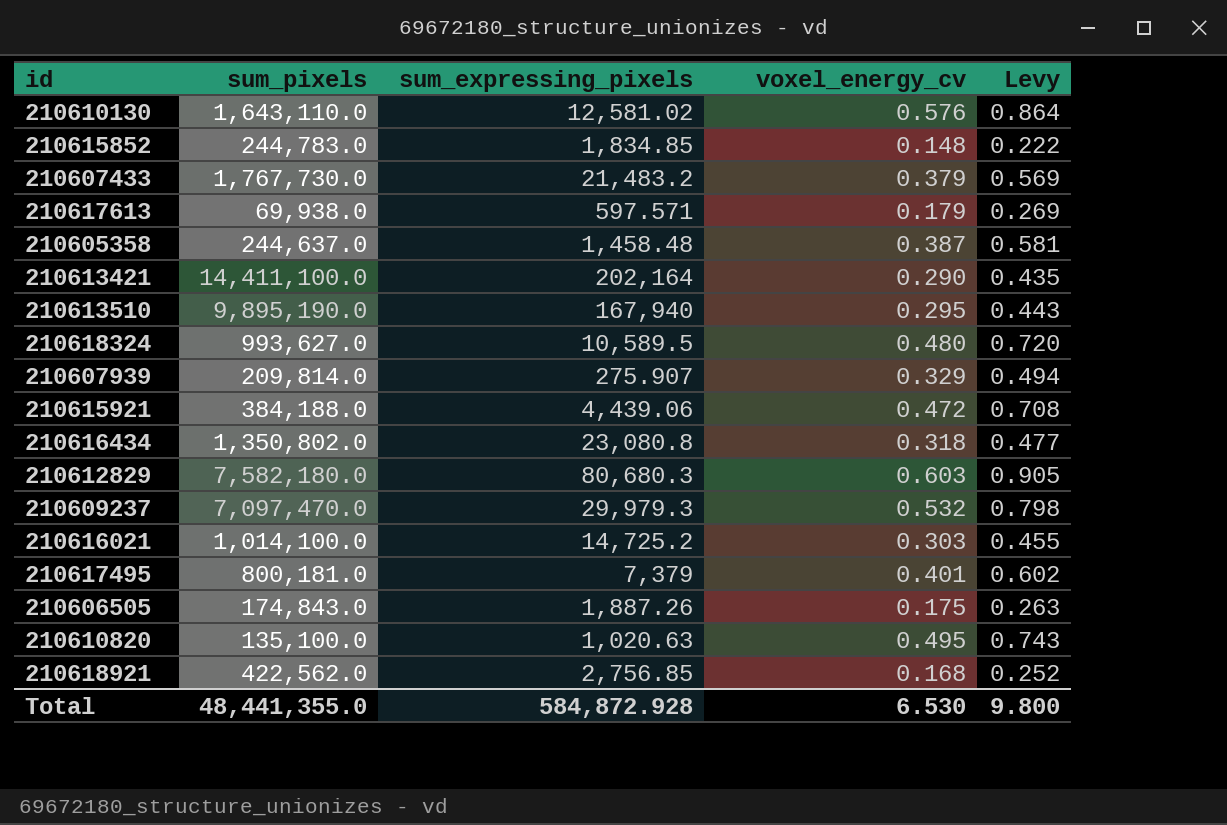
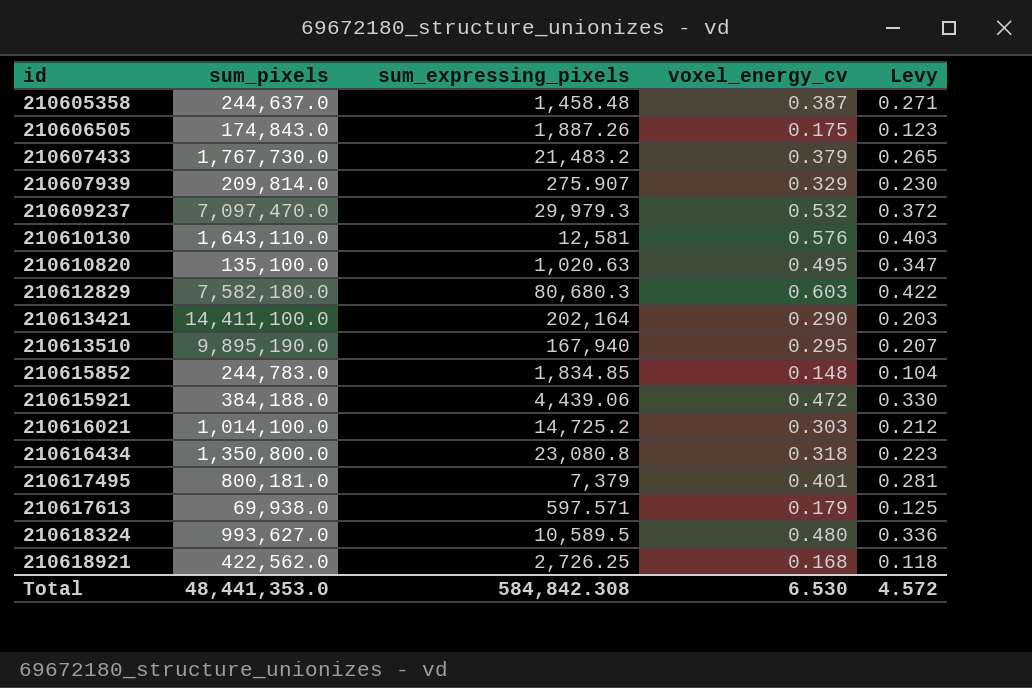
row order: none -> id ascending
column Levy | formula: [voxel_energy_cv] * 1.5 -> [voxel_energy_cv] * 0.7
210610130 | sum_expressing_pixels: 12,581.02 -> 12,581
210616434 | sum_pixels: 1,350,802.0 -> 1,350,800.0
210618921 | sum_expressing_pixels: 2,756.85 -> 2,726.25
Total | sum_pixels: 48,441,355.0 -> 48,441,353.0
Total | sum_expressing_pixels: 584,872.928 -> 584,842.308
Total | Levy: 9.800 -> 4.572

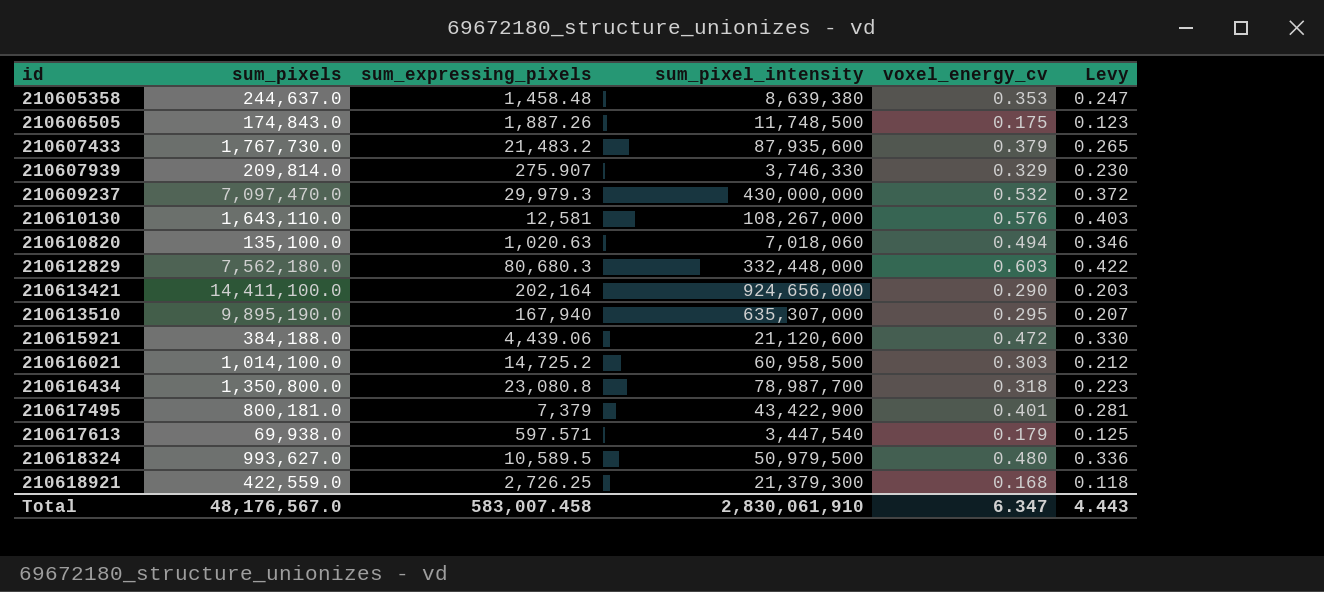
column sum_pixel_intensity | position: none -> 4
row 210615852: 244,783.0 | 1,834.85 | 0.148 | 0.104 -> none
210605358 | voxel_energy_cv: 0.387 -> 0.353
210605358 | Levy: 0.271 -> 0.247
210610820 | voxel_energy_cv: 0.495 -> 0.494
210610820 | Levy: 0.347 -> 0.346
210612829 | sum_pixels: 7,582,180.0 -> 7,562,180.0
210618921 | sum_pixels: 422,562.0 -> 422,559.0
Total | sum_pixels: 48,441,353.0 -> 48,176,567.0
Total | sum_expressing_pixels: 584,842.308 -> 583,007.458
Total | voxel_energy_cv: 6.530 -> 6.347
Total | Levy: 4.572 -> 4.443

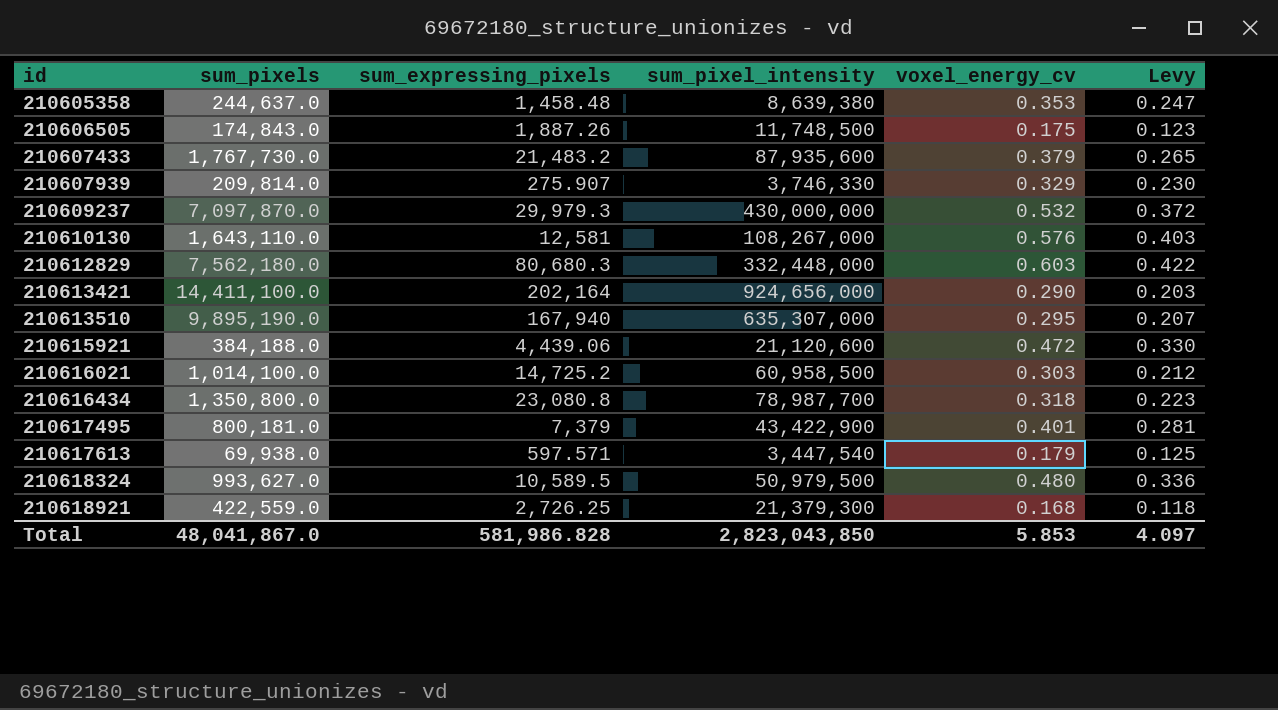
row 210610820: 135,100.0 | 1,020.63 | 7,018,060 | 0.494 | 0.346 -> none
210609237 | sum_pixels: 7,097,470.0 -> 7,097,870.0
Total | sum_pixels: 48,176,567.0 -> 48,041,867.0
Total | sum_expressing_pixels: 583,007.458 -> 581,986.828
Total | sum_pixel_intensity: 2,830,061,910 -> 2,823,043,850
Total | voxel_energy_cv: 6.347 -> 5.853
Total | Levy: 4.443 -> 4.097

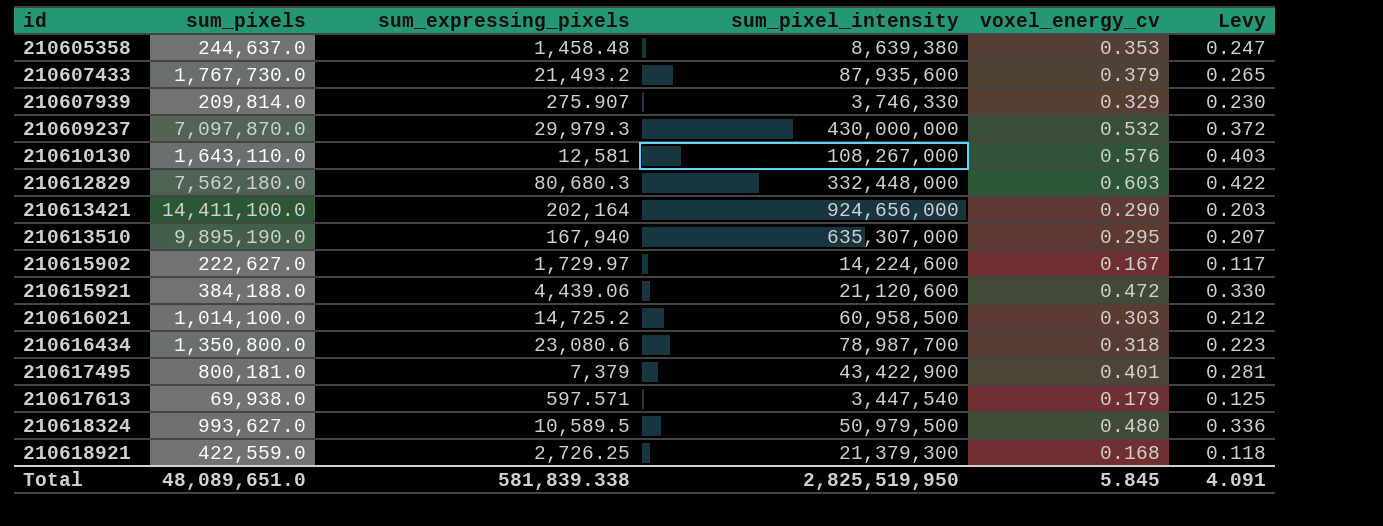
row 210606505: 174,843.0 | 1,887.26 | 11,748,500 | 0.175 | 0.123 -> none
210607433 | sum_expressing_pixels: 21,483.2 -> 21,493.2
row 210615902: none -> 222,627.0 | 1,729.97 | 14,224,600 | 0.167 | 0.117
210616434 | sum_expressing_pixels: 23,080.8 -> 23,080.6
Total | sum_pixels: 48,041,867.0 -> 48,089,651.0
Total | sum_expressing_pixels: 581,986.828 -> 581,839.338
Total | sum_pixel_intensity: 2,823,043,850 -> 2,825,519,950
Total | voxel_energy_cv: 5.853 -> 5.845
Total | Levy: 4.097 -> 4.091

